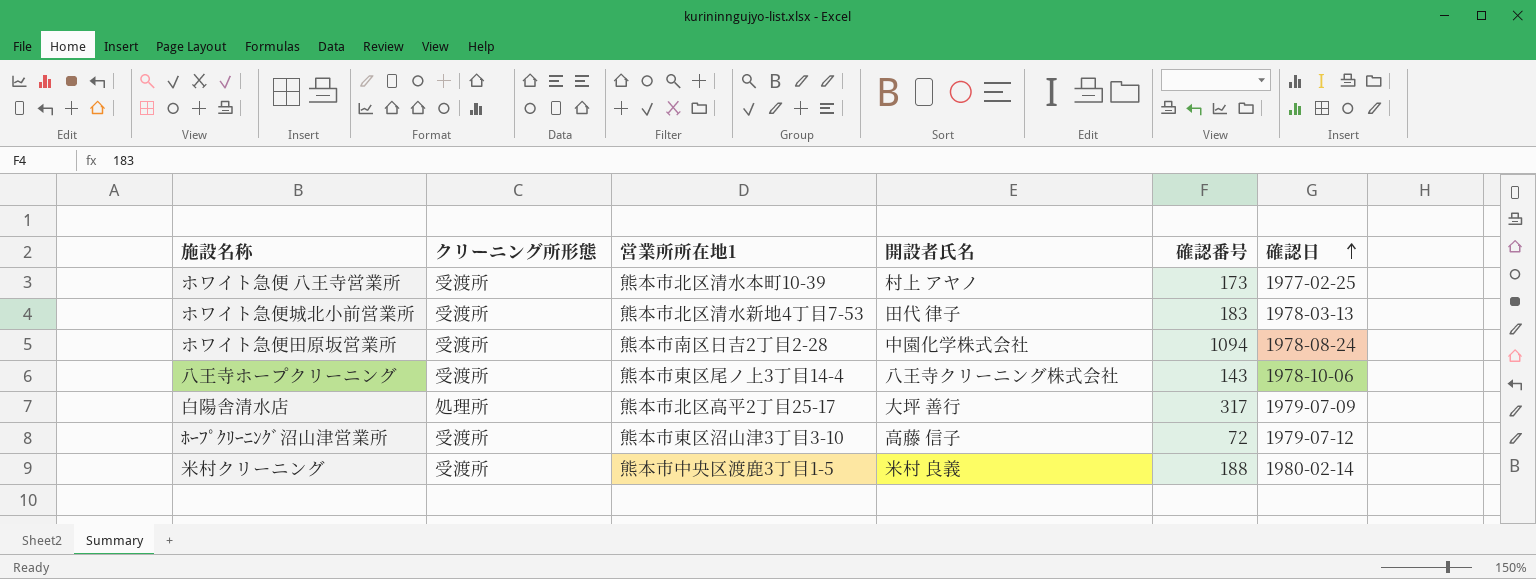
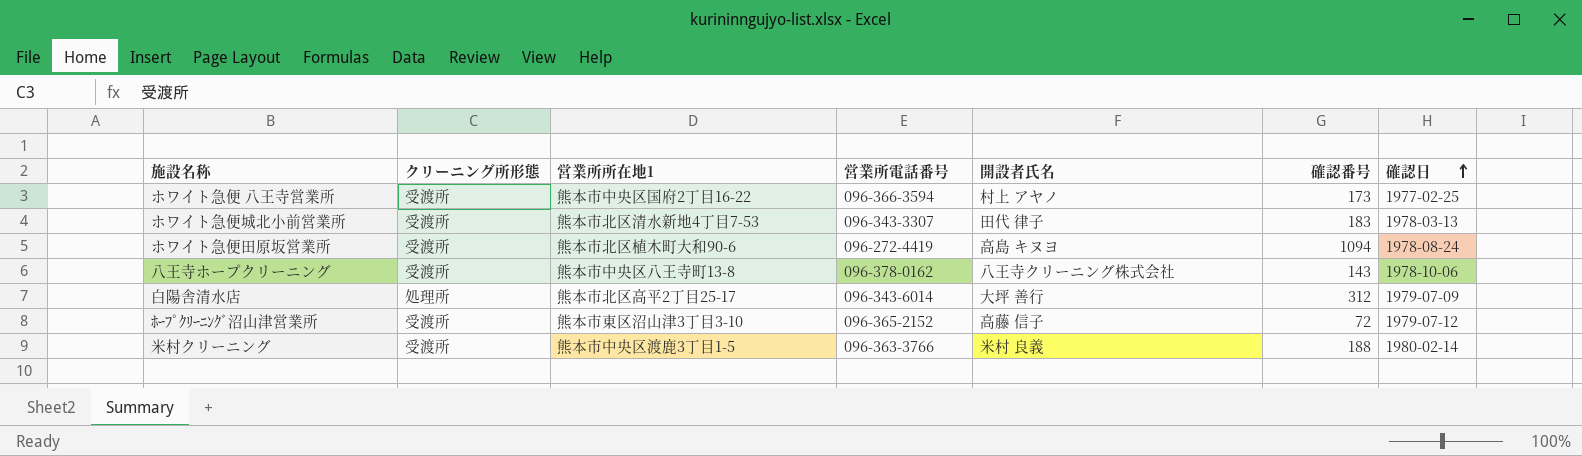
column 営業所電話番号 | position: none -> 4
ホワイト急便 八王寺営業所 | 営業所所在地1: 熊本市北区清水本町10-39 -> 熊本市中央区国府2丁目16-22
ホワイト急便田原坂営業所 | 営業所所在地1: 熊本市南区日吉2丁目2-28 -> 熊本市北区植木町大和90-6
ホワイト急便田原坂営業所 | 開設者氏名: 中園化学株式会社 -> 高島 キヌヨ
八王寺ホープクリーニング | 営業所所在地1: 熊本市東区尾ノ上3丁目14-4 -> 熊本市中央区八王寺町13-8
白陽舎清水店 | 確認番号: 317 -> 312

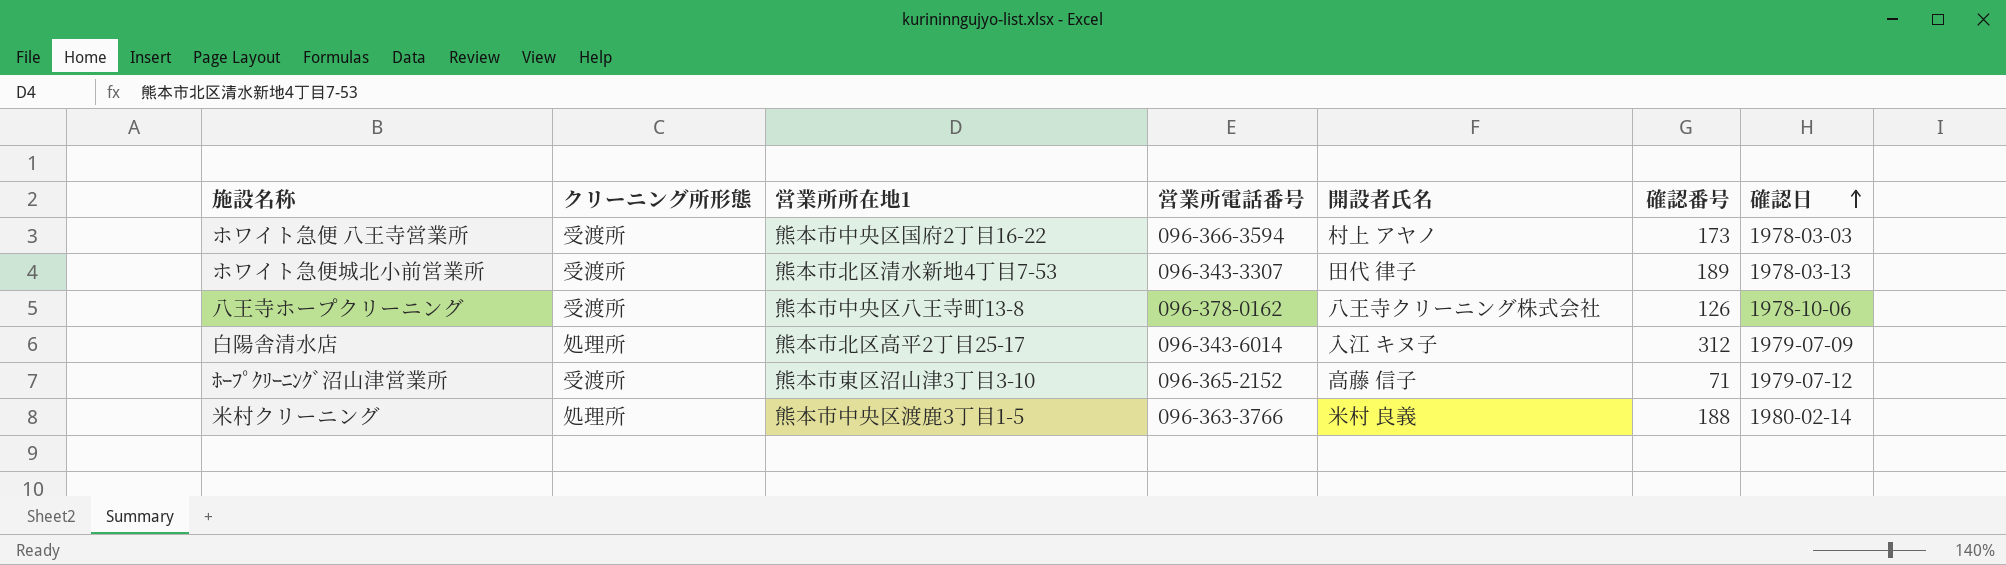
row ホワイト急便田原坂営業所: 受渡所 | 熊本市北区植木町大和90-6 | 096-272-4419 | 高島 キヌヨ | 1094 | 1978-08-24 -> none
ホワイト急便 八王寺営業所 | 確認日: 1977-02-25 -> 1978-03-03
ホワイト急便城北小前営業所 | 確認番号: 183 -> 189
八王寺ホープクリーニング | 確認番号: 143 -> 126
白陽舎清水店 | 開設者氏名: 大坪 善行 -> 入江 キヌ子
ﾎｰﾌﾟｸﾘｰﾆﾝｸﾞ沼山津営業所 | 確認番号: 72 -> 71
米村クリーニング | クリーニング所形態: 受渡所 -> 処理所

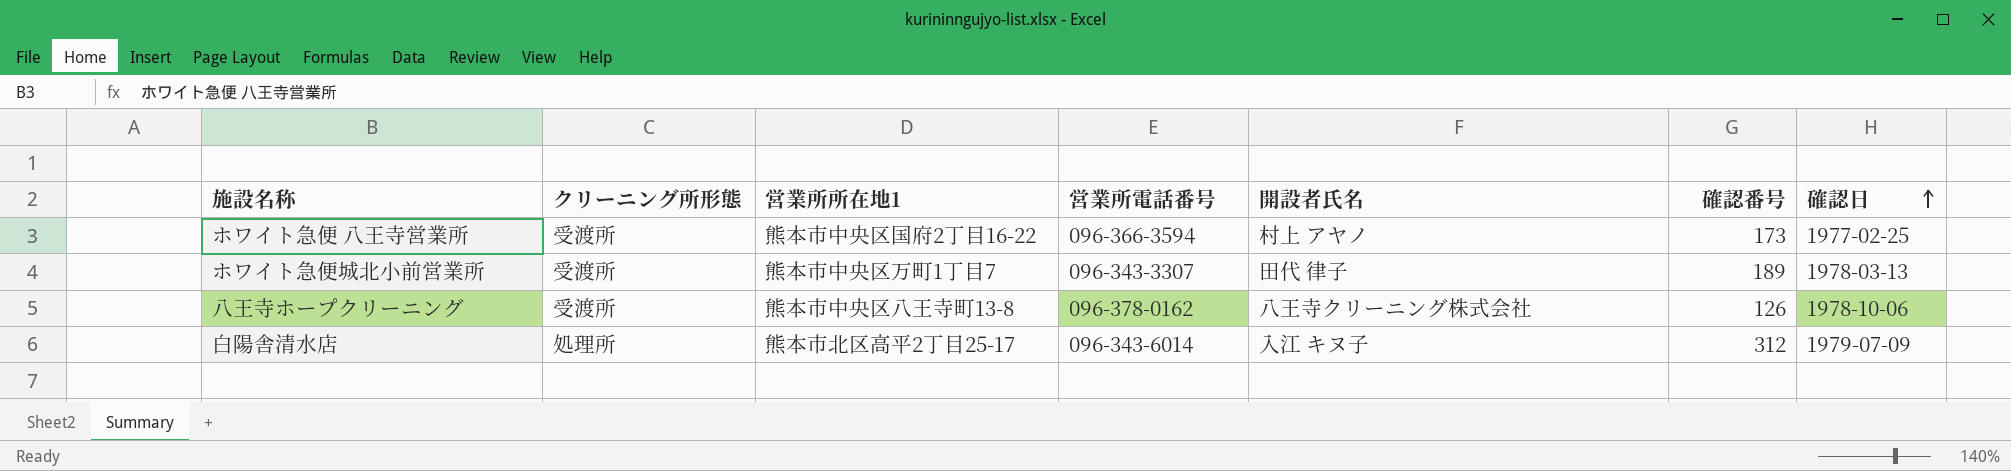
row ﾎｰﾌﾟｸﾘｰﾆﾝｸﾞ沼山津営業所: 受渡所 | 熊本市東区沼山津3丁目3-10 | 096-365-2152 | 高藤 信子 | 71 | 1979-07-12 -> none
row 米村クリーニング: 処理所 | 熊本市中央区渡鹿3丁目1-5 | 096-363-3766 | 米村 良義 | 188 | 1980-02-14 -> none
ホワイト急便 八王寺営業所 | 確認日: 1978-03-03 -> 1977-02-25
ホワイト急便城北小前営業所 | 営業所所在地1: 熊本市北区清水新地4丁目7-53 -> 熊本市中央区万町1丁目7

